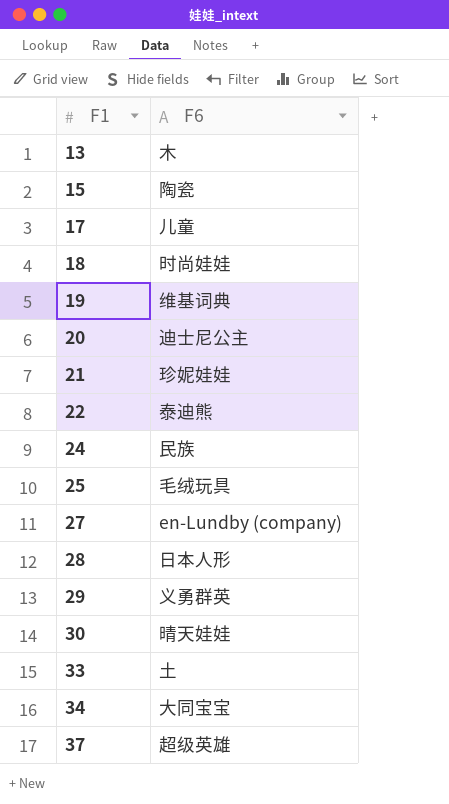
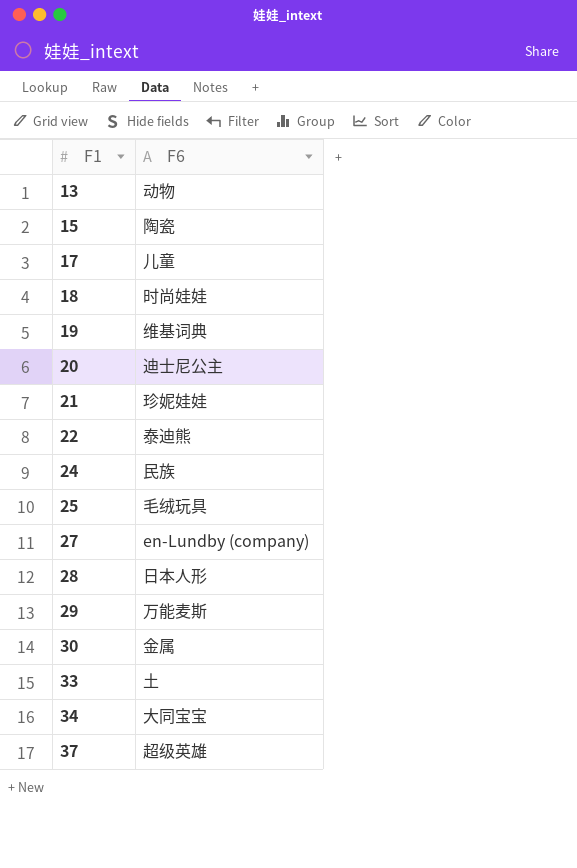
13 | F6: 木 -> 动物
29 | F6: 义勇群英 -> 万能麦斯
30 | F6: 晴天娃娃 -> 金属

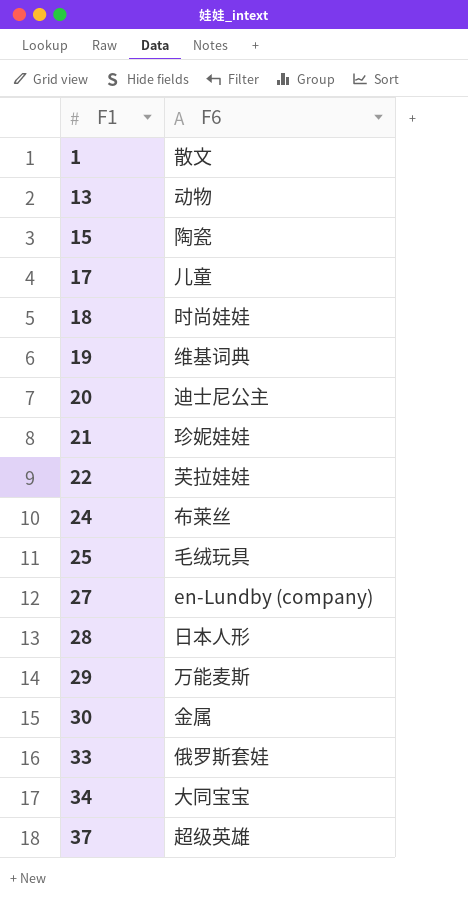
row 1: none -> 散文
22 | F6: 泰迪熊 -> 芙拉娃娃
24 | F6: 民族 -> 布莱丝
33 | F6: 土 -> 俄罗斯套娃

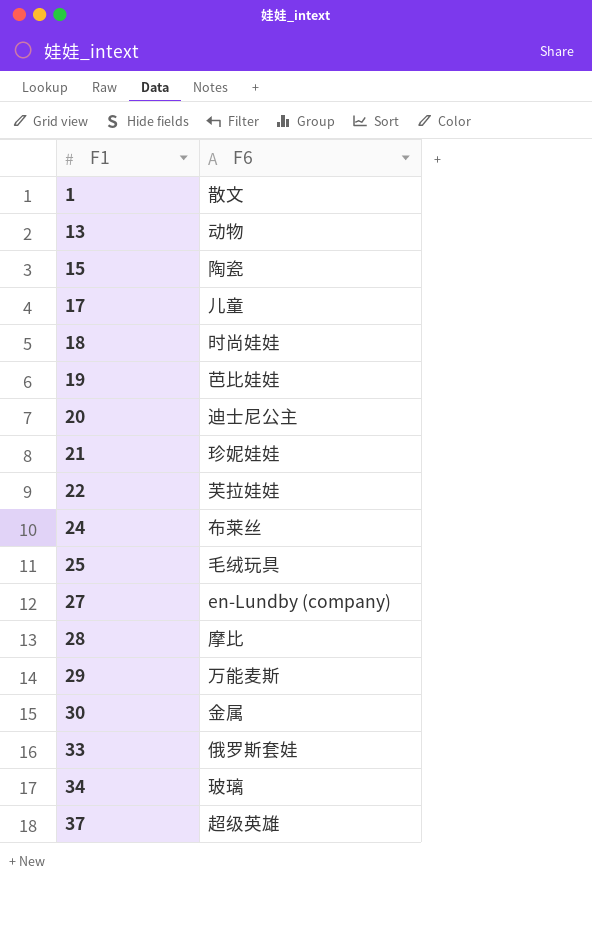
19 | F6: 维基词典 -> 芭比娃娃
28 | F6: 日本人形 -> 摩比
34 | F6: 大同宝宝 -> 玻璃

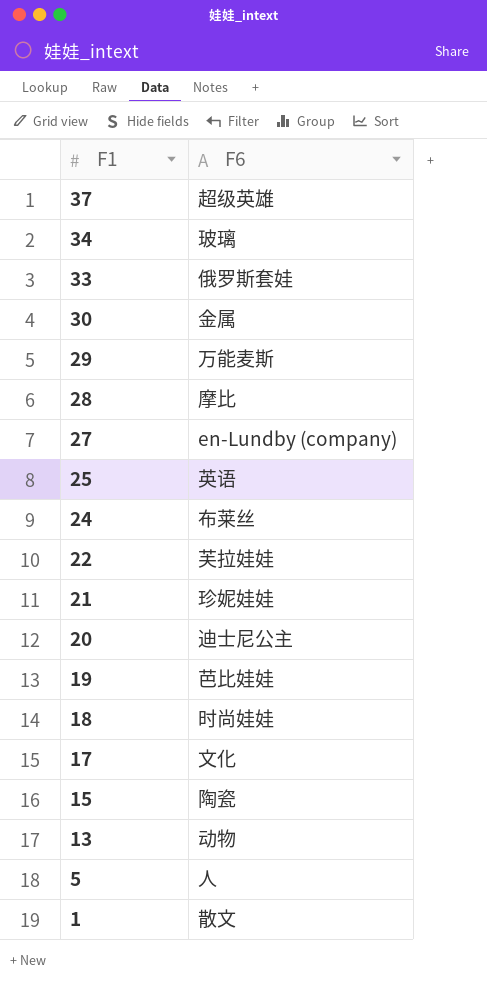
row order: F1 ascending -> F1 descending
25 | F6: 毛绒玩具 -> 英语
17 | F6: 儿童 -> 文化
row 5: none -> 人

